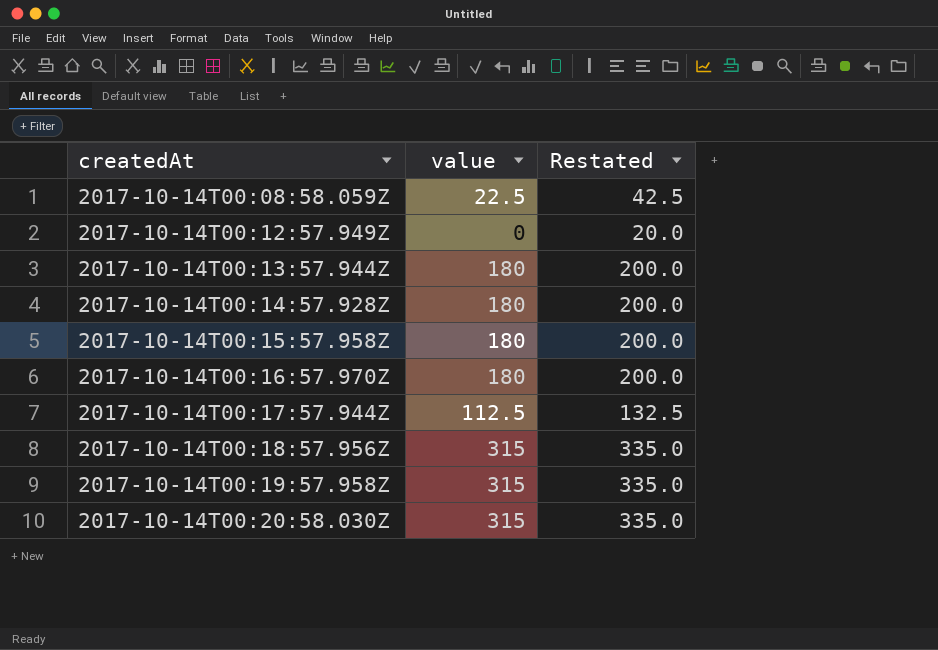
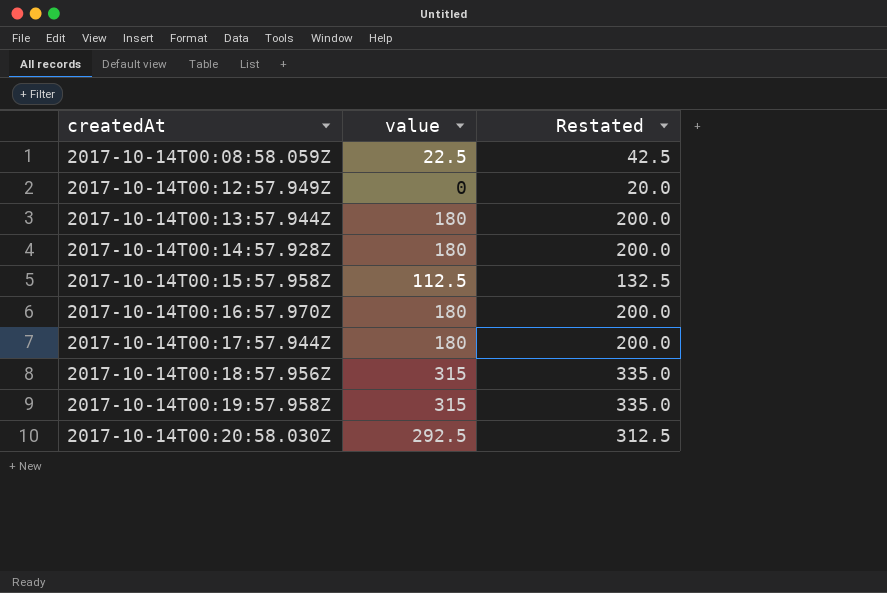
2017-10-14T00:15:57.958Z | value: 180 -> 112.5
2017-10-14T00:15:57.958Z | Restated: 200.0 -> 132.5
2017-10-14T00:17:57.944Z | value: 112.5 -> 180
2017-10-14T00:17:57.944Z | Restated: 132.5 -> 200.0
2017-10-14T00:20:58.030Z | value: 315 -> 292.5
2017-10-14T00:20:58.030Z | Restated: 335.0 -> 312.5

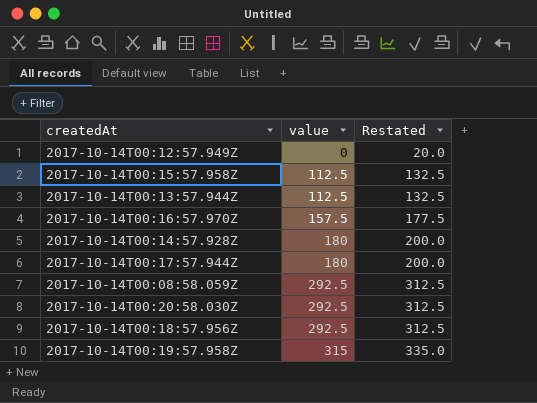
row order: createdAt ascending -> value ascending
2017-10-14T00:13:57.944Z | value: 180 -> 112.5
2017-10-14T00:13:57.944Z | Restated: 200.0 -> 132.5
2017-10-14T00:16:57.970Z | value: 180 -> 157.5
2017-10-14T00:16:57.970Z | Restated: 200.0 -> 177.5
2017-10-14T00:08:58.059Z | value: 22.5 -> 292.5
2017-10-14T00:08:58.059Z | Restated: 42.5 -> 312.5
2017-10-14T00:18:57.956Z | value: 315 -> 292.5
2017-10-14T00:18:57.956Z | Restated: 335.0 -> 312.5

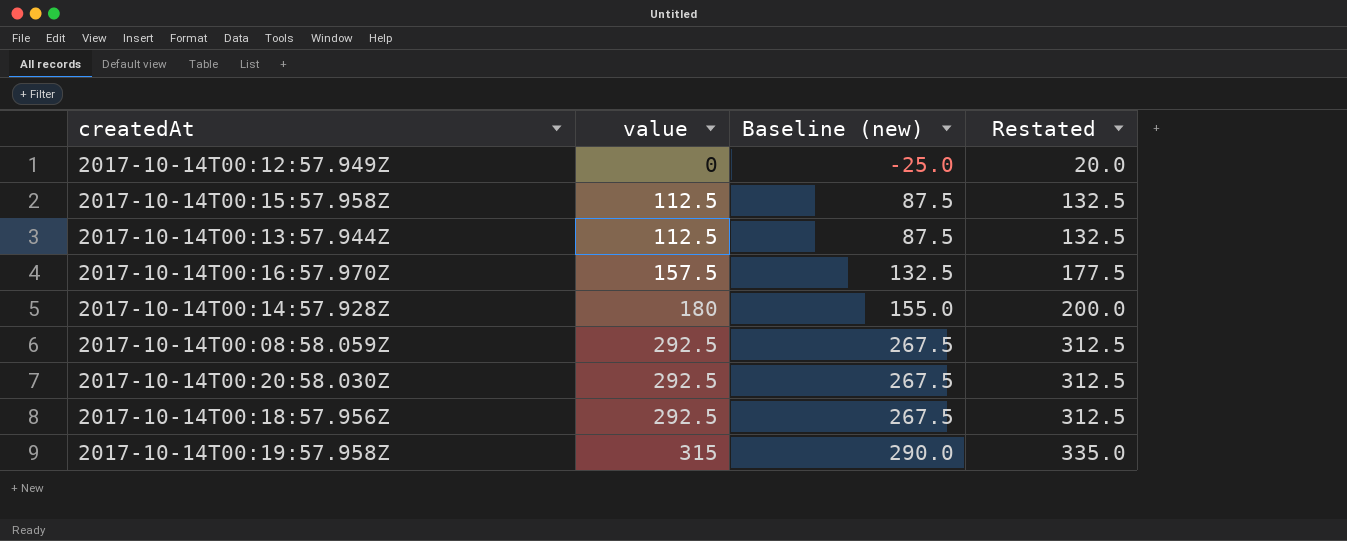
column Baseline (new) | formula: none -> [value] - 25
row 2017-10-14T00:17:57.944Z: 180 | 200.0 -> none

